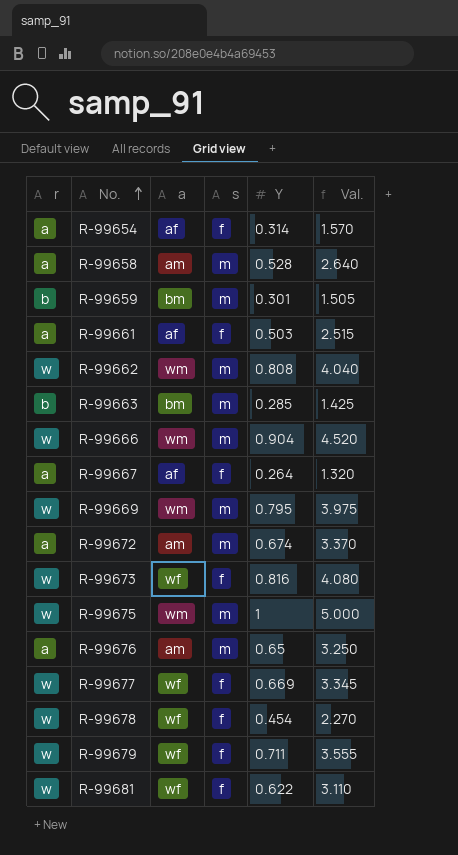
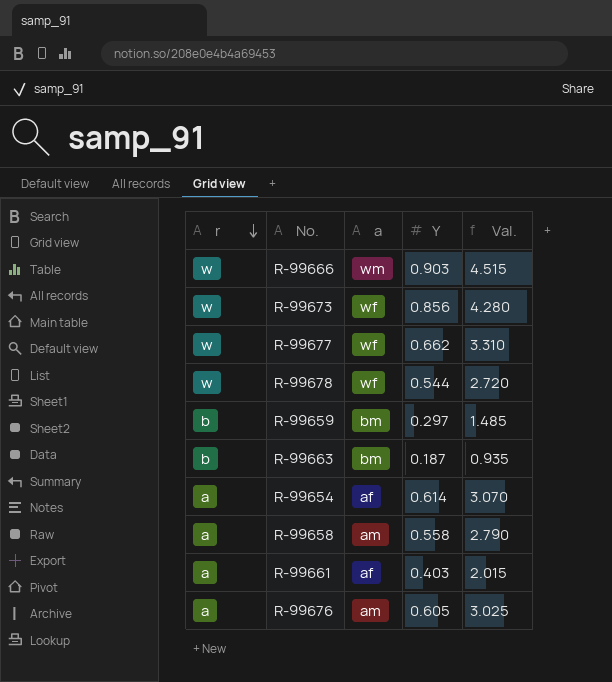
row order: No. ascending -> r descending
column s | position: 4 -> none
row R-99662: w | wm | m | 0.808 | 4.040 -> none
row R-99667: a | af | f | 0.264 | 1.320 -> none
row R-99669: w | wm | m | 0.795 | 3.975 -> none
row R-99672: a | am | m | 0.674 | 3.370 -> none
row R-99675: w | wm | m | 1 | 5.000 -> none
row R-99679: w | wf | f | 0.711 | 3.555 -> none
row R-99681: w | wf | f | 0.622 | 3.110 -> none
R-99666 | Y: 0.904 -> 0.903
R-99666 | Val.: 4.520 -> 4.515
R-99673 | Y: 0.816 -> 0.856
R-99673 | Val.: 4.080 -> 4.280
R-99677 | Y: 0.669 -> 0.662
R-99677 | Val.: 3.345 -> 3.310
R-99678 | Y: 0.454 -> 0.544
R-99678 | Val.: 2.270 -> 2.720
R-99659 | Y: 0.301 -> 0.297
R-99659 | Val.: 1.505 -> 1.485
R-99663 | Y: 0.285 -> 0.187
R-99663 | Val.: 1.425 -> 0.935
R-99654 | Y: 0.314 -> 0.614
R-99654 | Val.: 1.570 -> 3.070
R-99658 | Y: 0.528 -> 0.558
R-99658 | Val.: 2.640 -> 2.790
R-99661 | Y: 0.503 -> 0.403
R-99661 | Val.: 2.515 -> 2.015
R-99676 | Y: 0.65 -> 0.605
R-99676 | Val.: 3.250 -> 3.025

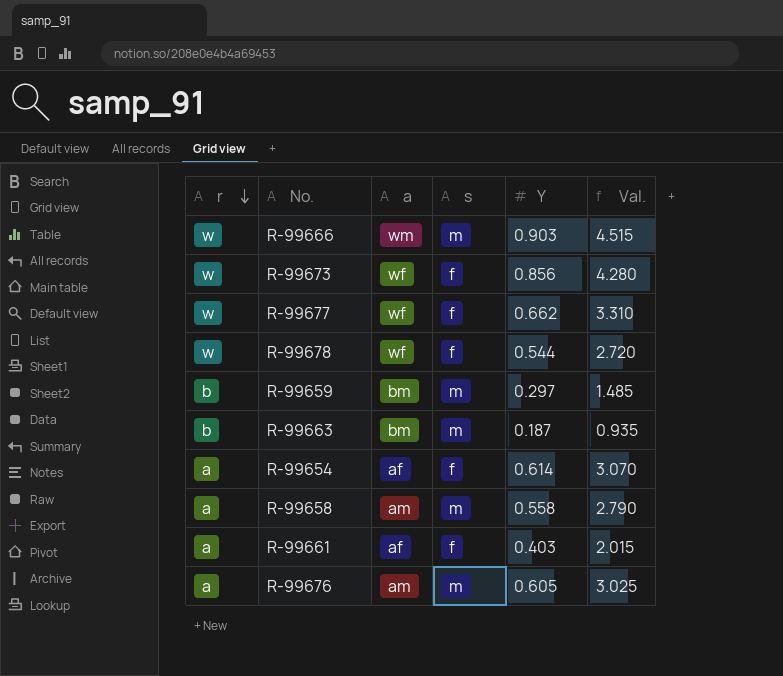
column s | position: none -> 4

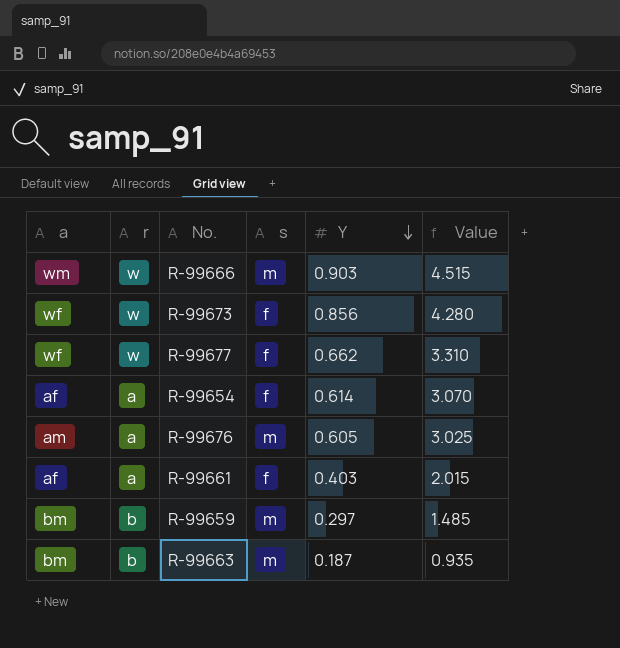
row order: r descending -> Y descending
column a | position: 3 -> 1
column name: Val. -> Value
row R-99678: w | wf | f | 0.544 | 2.720 -> none
row R-99658: a | am | m | 0.558 | 2.790 -> none

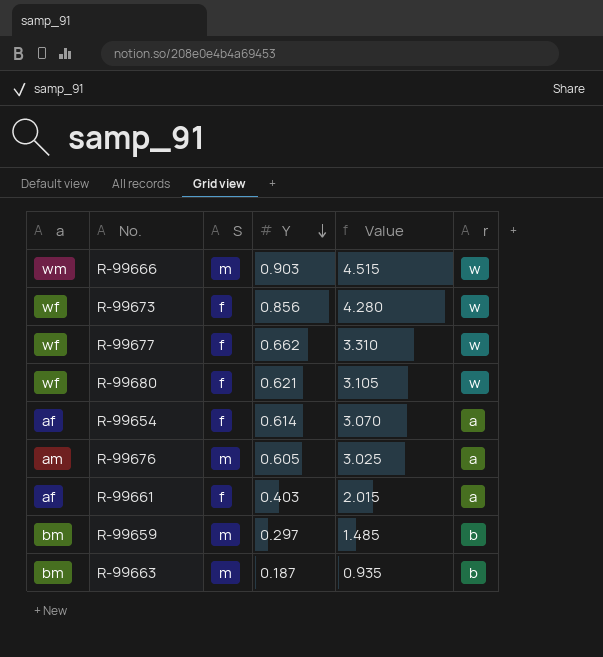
column name: s -> S
column r | position: 2 -> 6
row R-99680: none -> wf | f | 0.621 | 3.105 | w

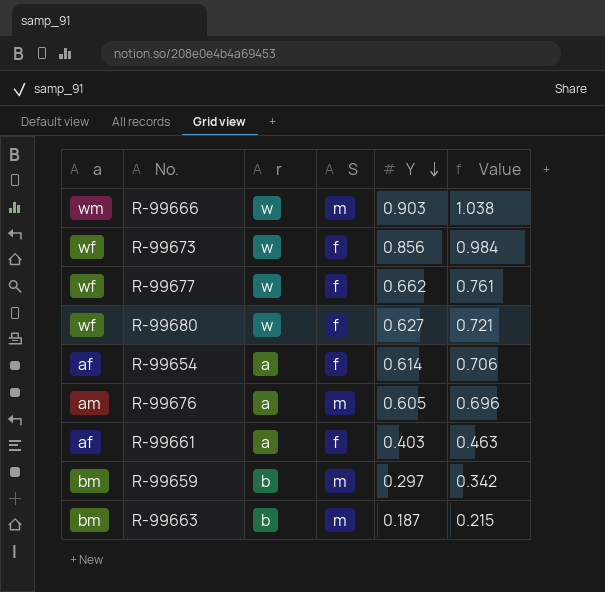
column r | position: 6 -> 3
column Value | formula: [Y] * 5 -> [Y] * 1.15
R-99680 | Y: 0.621 -> 0.627

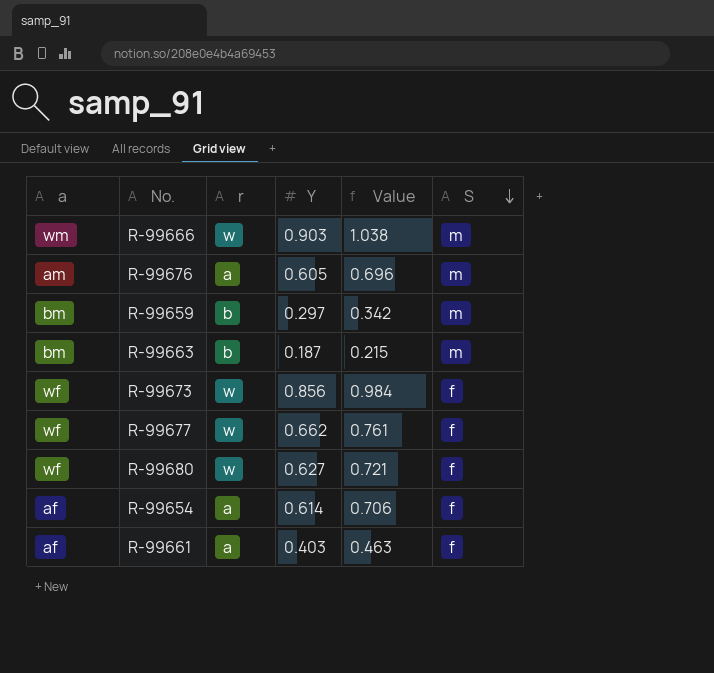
row order: Y descending -> S descending
column S | position: 4 -> 6

